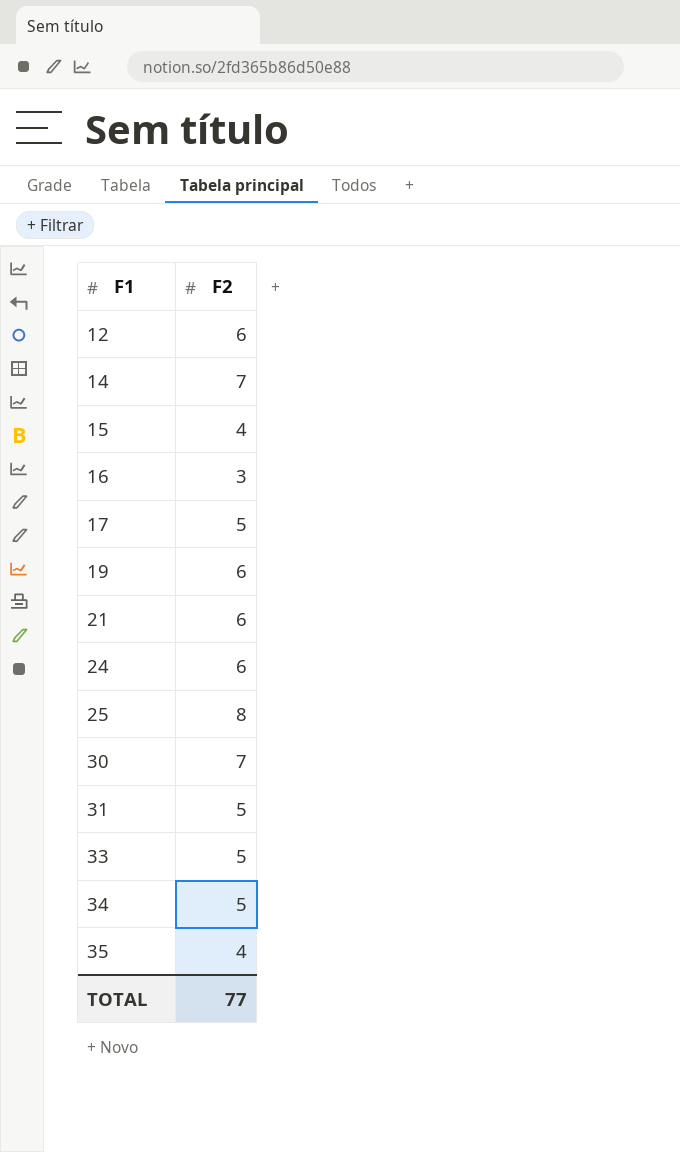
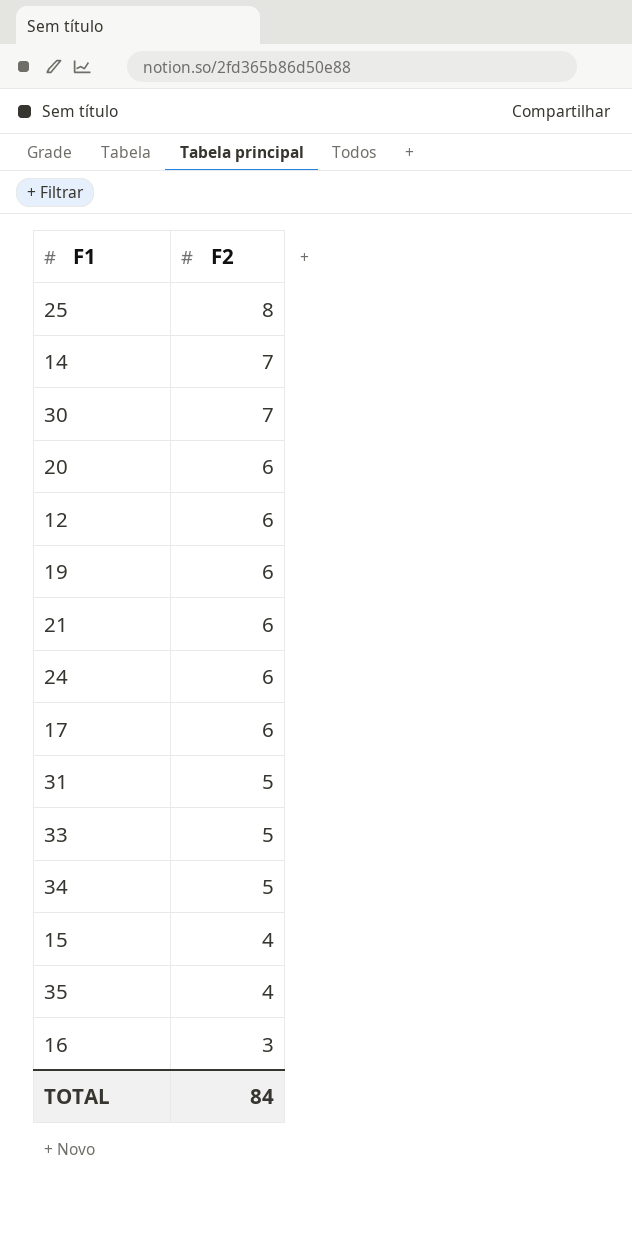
row order: F1 ascending -> F2 descending
row 20: none -> 6
17 | F2: 5 -> 6
TOTAL | F2: 77 -> 84

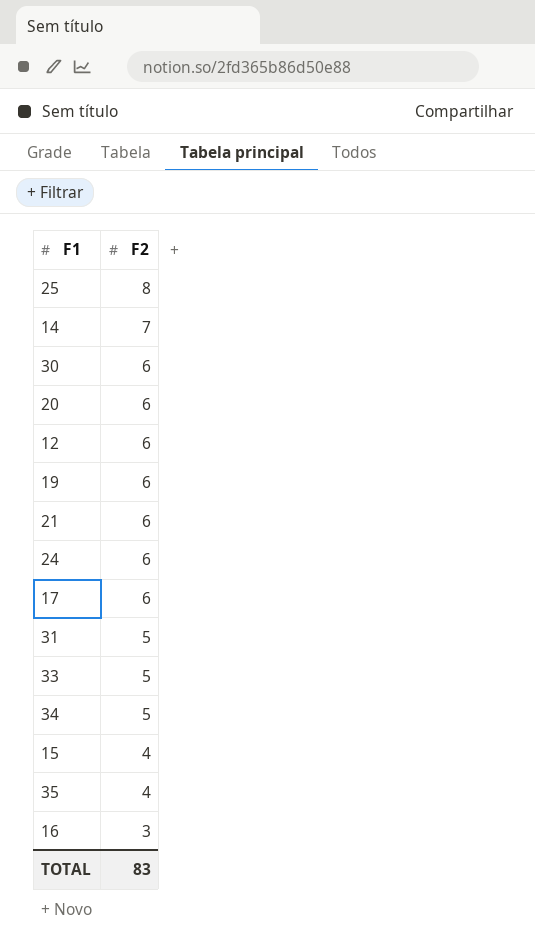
30 | F2: 7 -> 6
TOTAL | F2: 84 -> 83

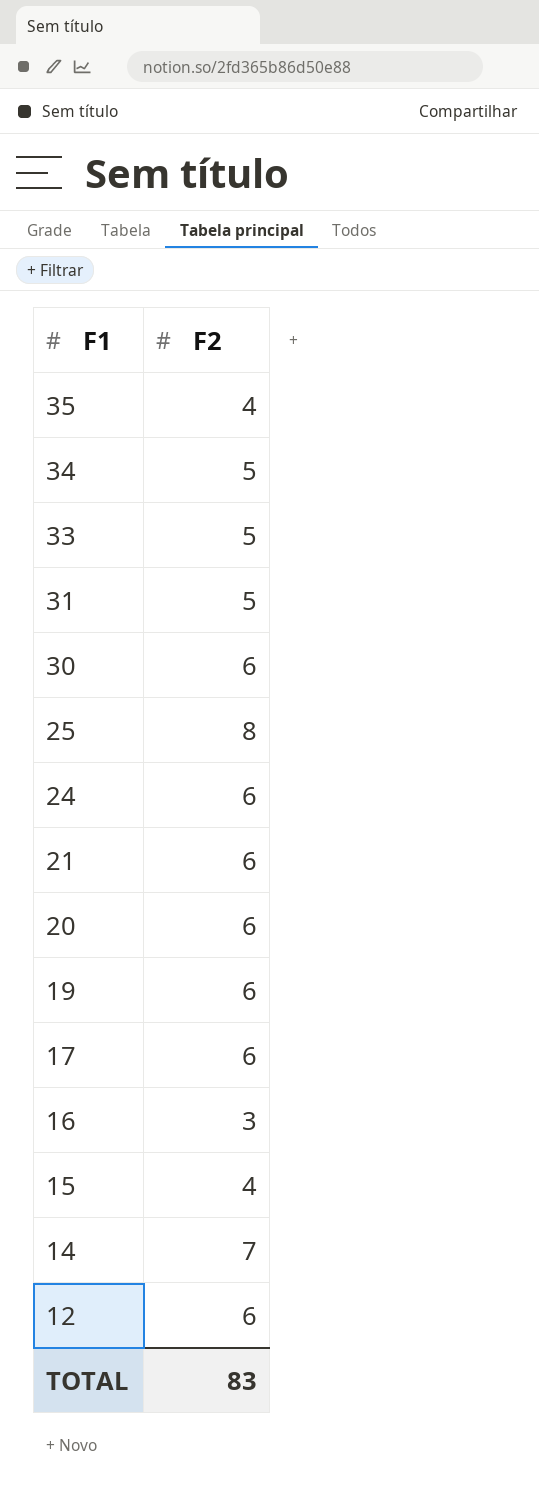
row order: F2 descending -> F1 descending

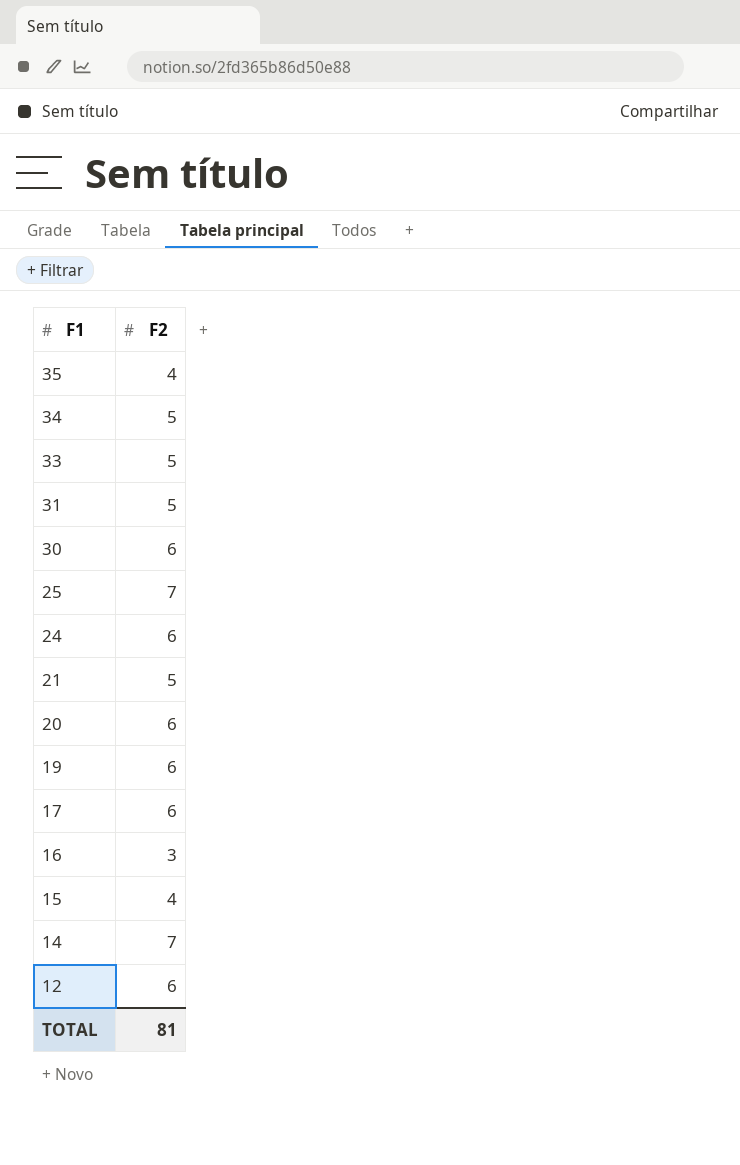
25 | F2: 8 -> 7
21 | F2: 6 -> 5
TOTAL | F2: 83 -> 81

